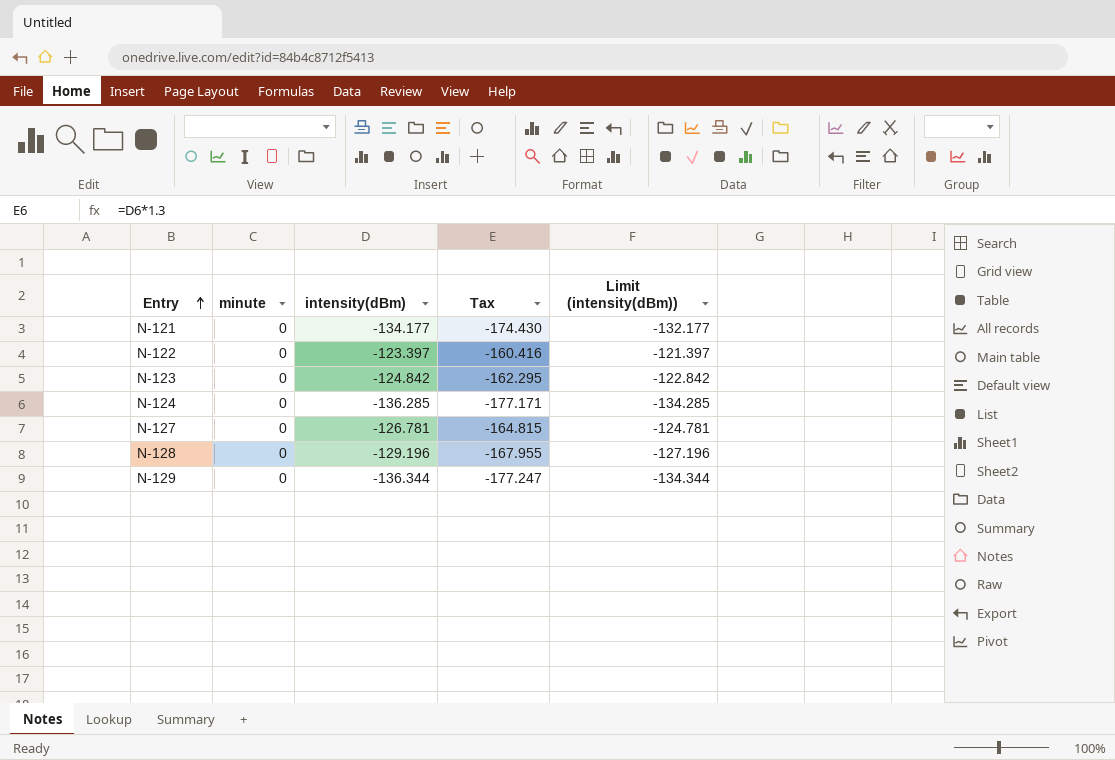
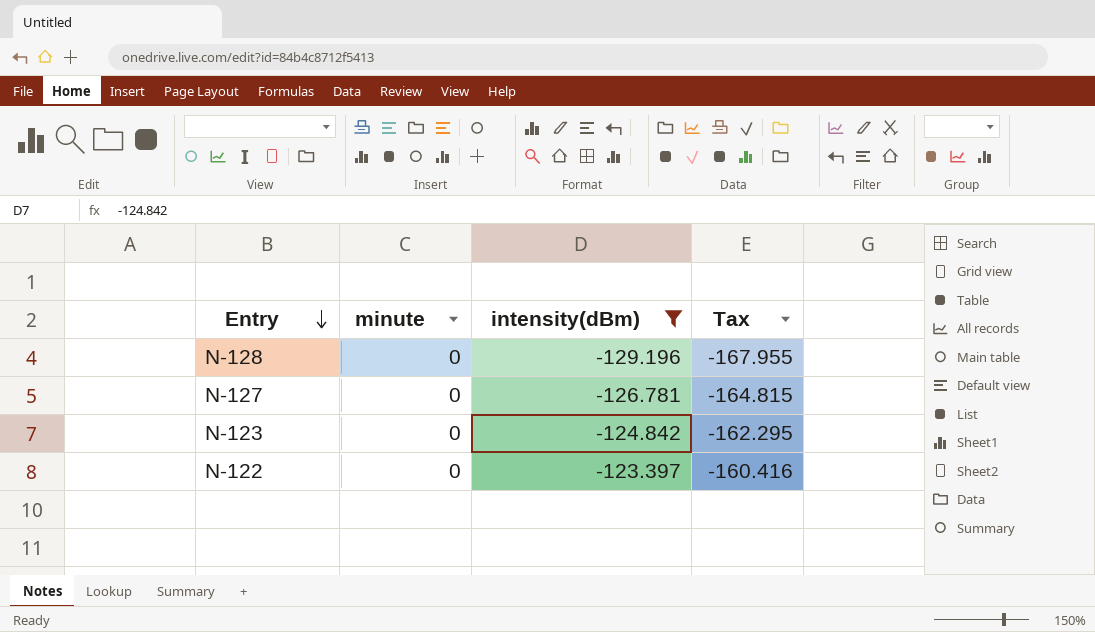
filter: none -> intensity(dBm) >= -129.196
row order: Entry ascending -> Entry descending
column Limit (intensity(dBm)) | formula: [intensity(dBm)] + 2 -> none

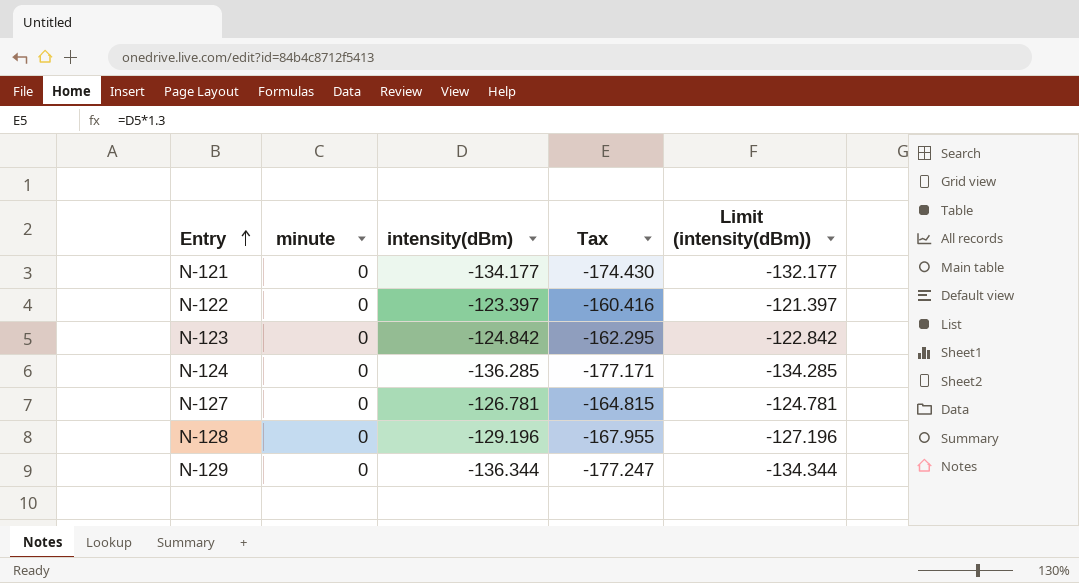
filter: intensity(dBm) >= -129.196 -> none
row order: Entry descending -> Entry ascending
column Limit (intensity(dBm)) | formula: none -> [intensity(dBm)] + 2

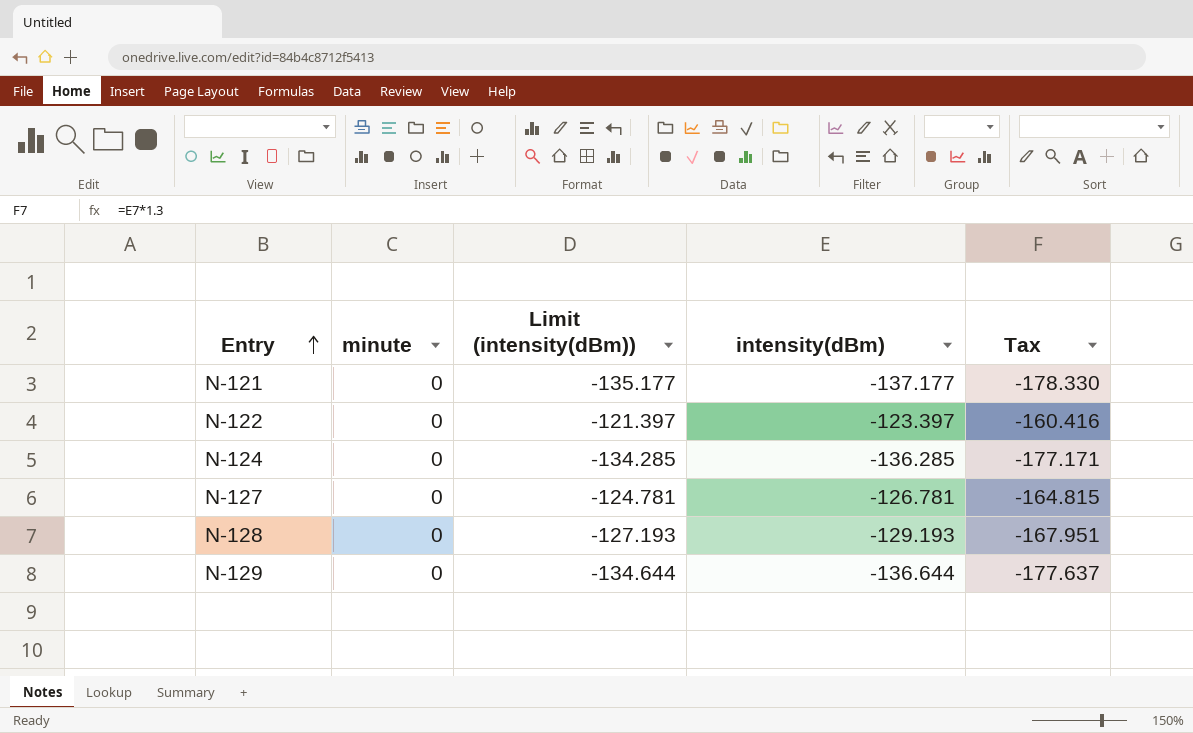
column Limit (intensity(dBm)) | position: 5 -> 3
row N-123: 0 | -124.842 | -162.295 | -122.842 -> none
N-121 | Limit (intensity(dBm)): -132.177 -> -135.177
N-121 | intensity(dBm): -134.177 -> -137.177
N-121 | Tax: -174.430 -> -178.330
N-128 | Limit (intensity(dBm)): -127.196 -> -127.193
N-128 | intensity(dBm): -129.196 -> -129.193
N-128 | Tax: -167.955 -> -167.951
N-129 | Limit (intensity(dBm)): -134.344 -> -134.644
N-129 | intensity(dBm): -136.344 -> -136.644
N-129 | Tax: -177.247 -> -177.637

